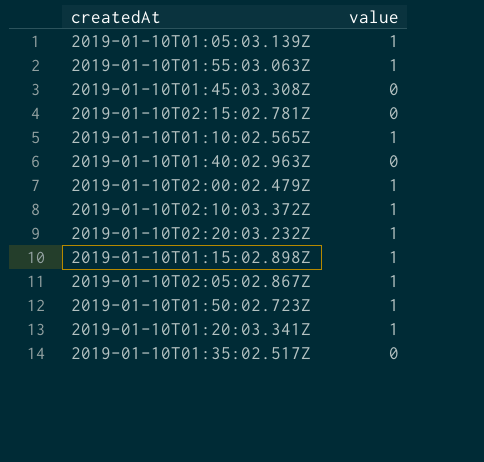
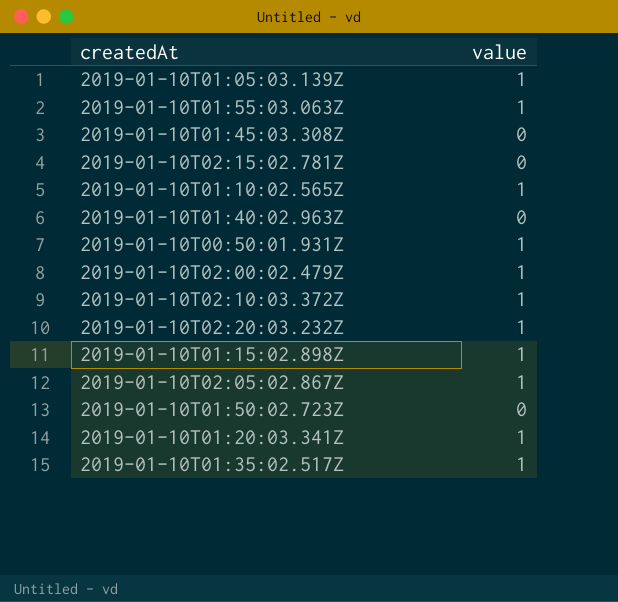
row 2019-01-10T00:50:01.931Z: none -> 1
2019-01-10T01:50:02.723Z | value: 1 -> 0
2019-01-10T01:35:02.517Z | value: 0 -> 1

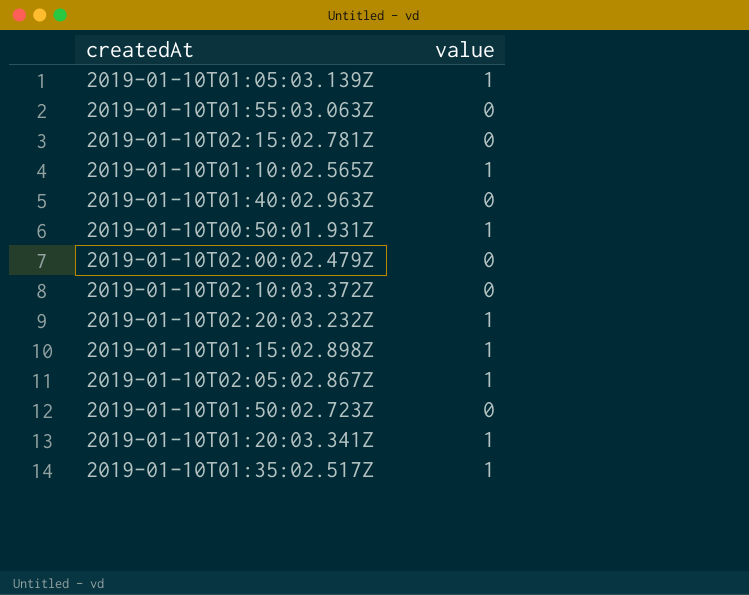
row 2019-01-10T01:45:03.308Z: 0 -> none
2019-01-10T01:55:03.063Z | value: 1 -> 0
2019-01-10T02:00:02.479Z | value: 1 -> 0
2019-01-10T02:10:03.372Z | value: 1 -> 0

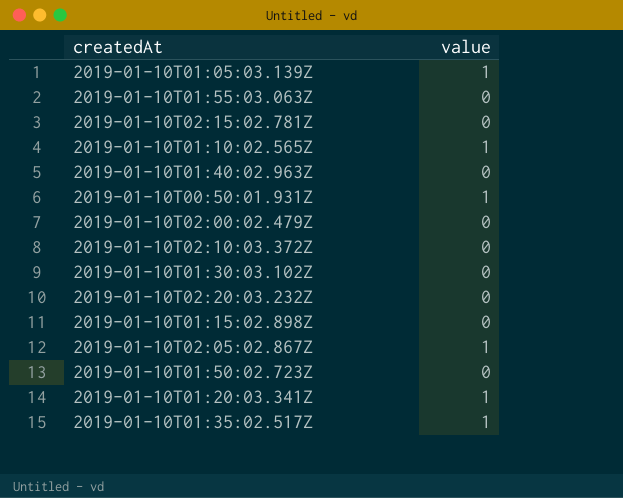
row 2019-01-10T01:30:03.102Z: none -> 0
2019-01-10T02:20:03.232Z | value: 1 -> 0
2019-01-10T01:15:02.898Z | value: 1 -> 0

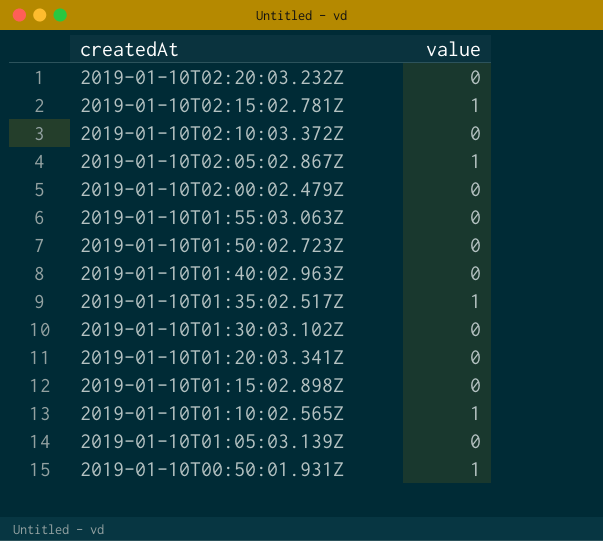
row order: none -> createdAt descending
2019-01-10T02:15:02.781Z | value: 0 -> 1
2019-01-10T01:20:03.341Z | value: 1 -> 0
2019-01-10T01:05:03.139Z | value: 1 -> 0

